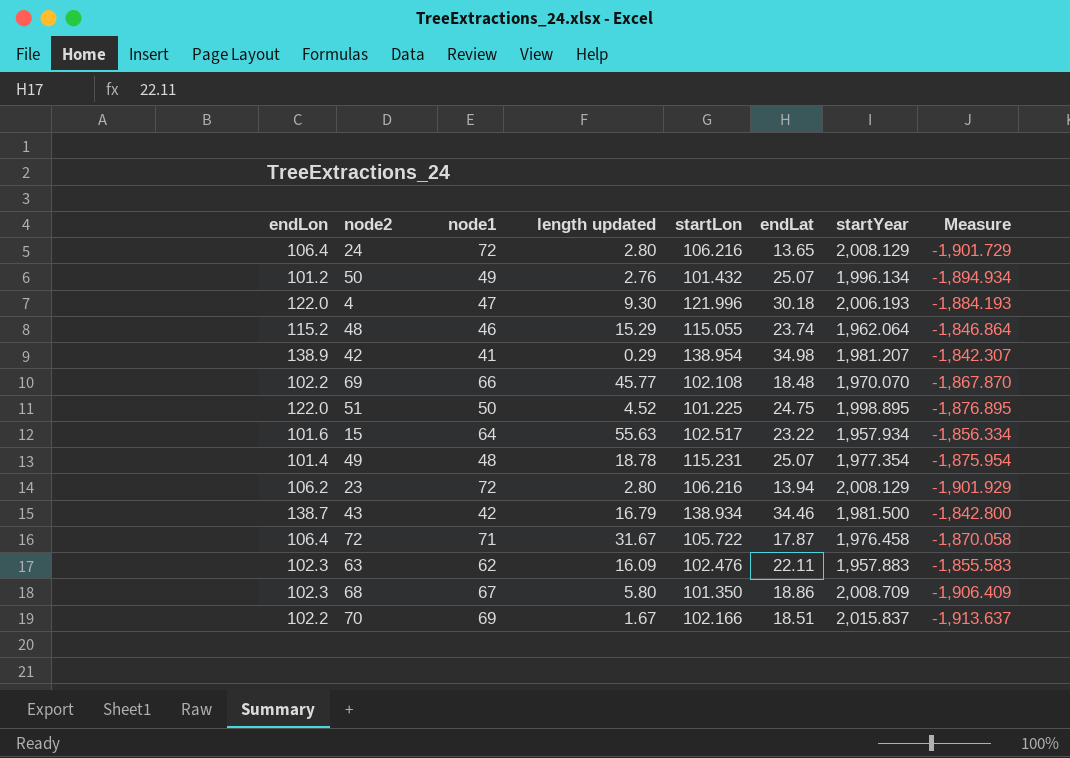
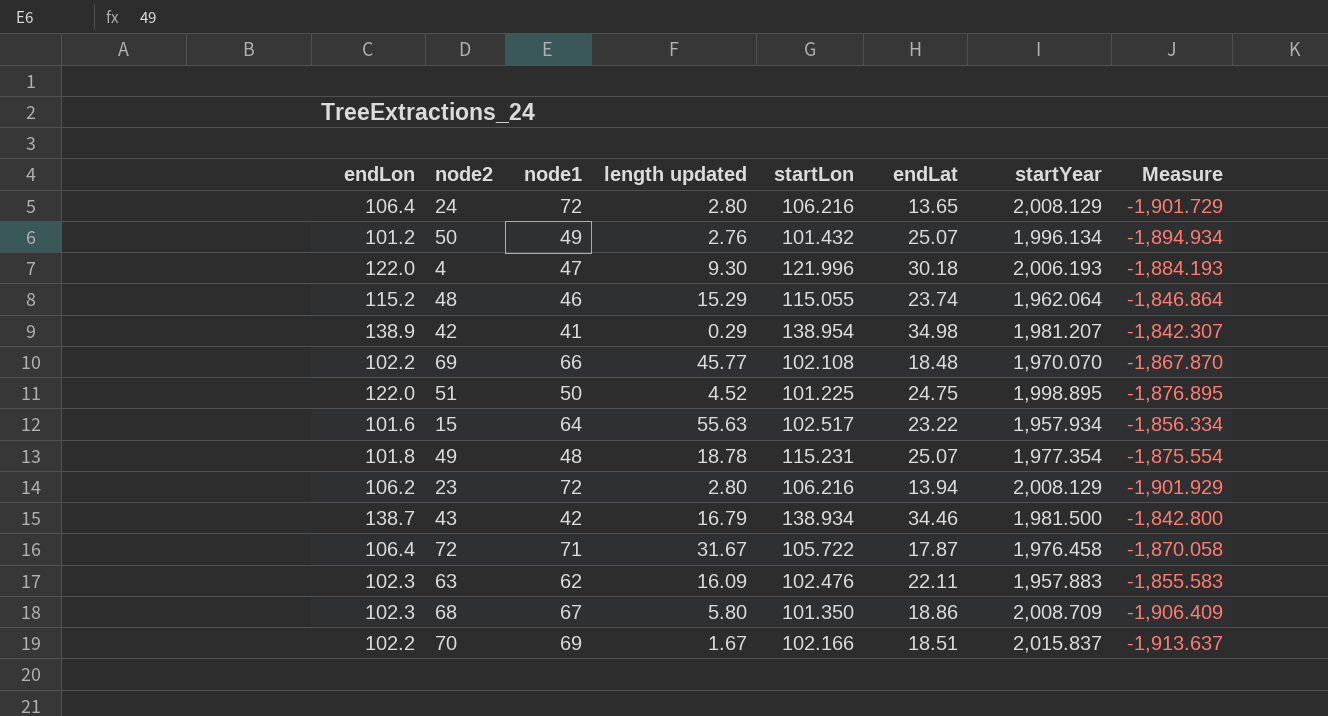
49 | endLon: 101.4 -> 101.8
49 | Measure: -1,875.954 -> -1,875.554

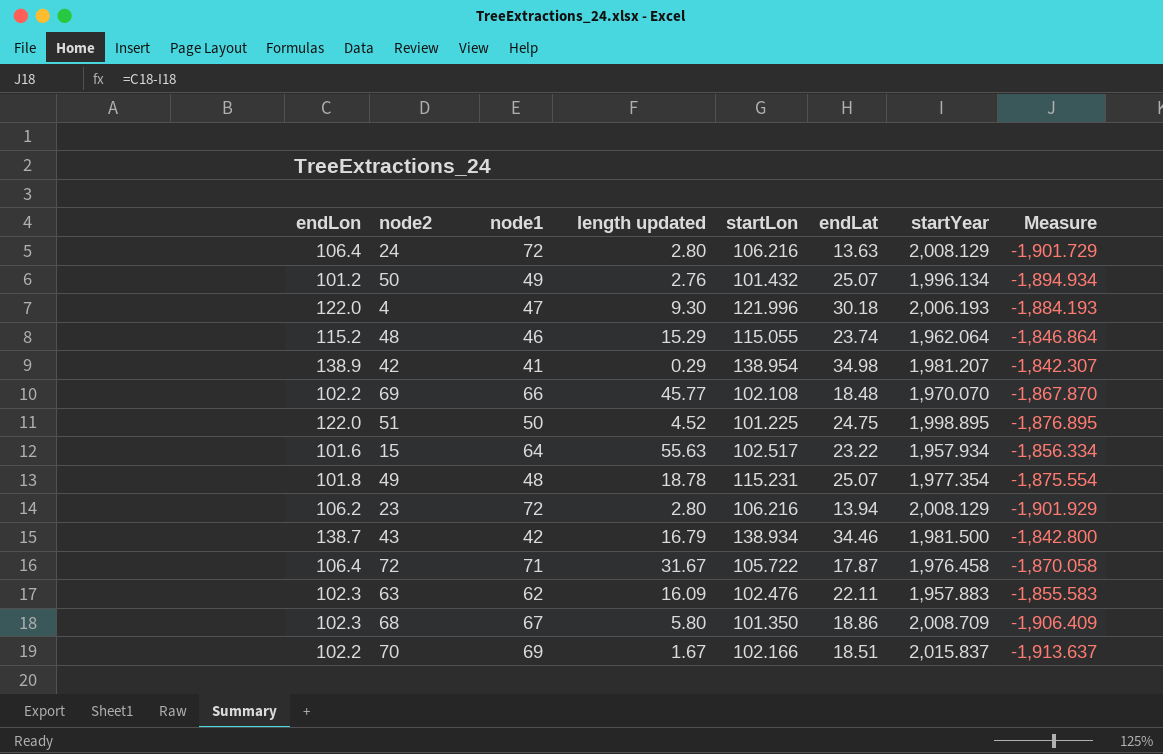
24 | endLat: 13.65 -> 13.63

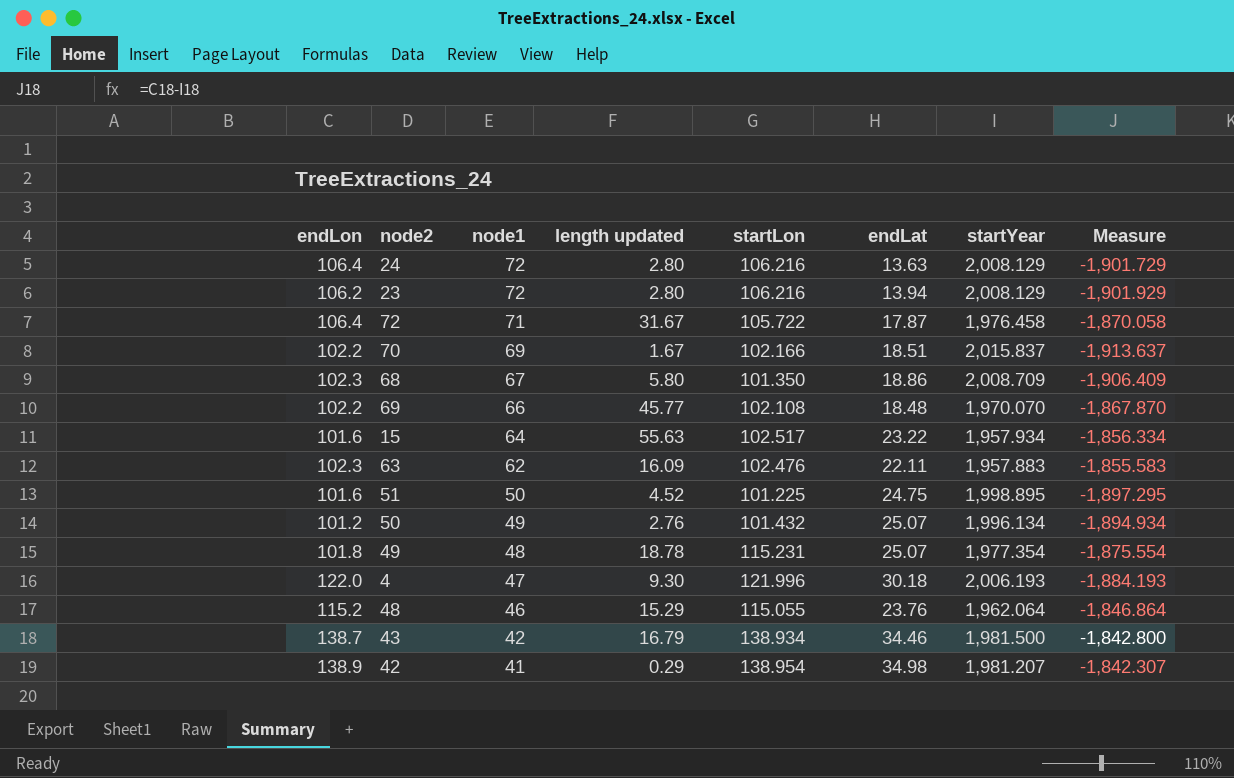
row order: none -> node1 descending
51 | endLon: 122.0 -> 101.6
51 | Measure: -1,876.895 -> -1,897.295
48 | endLat: 23.74 -> 23.76

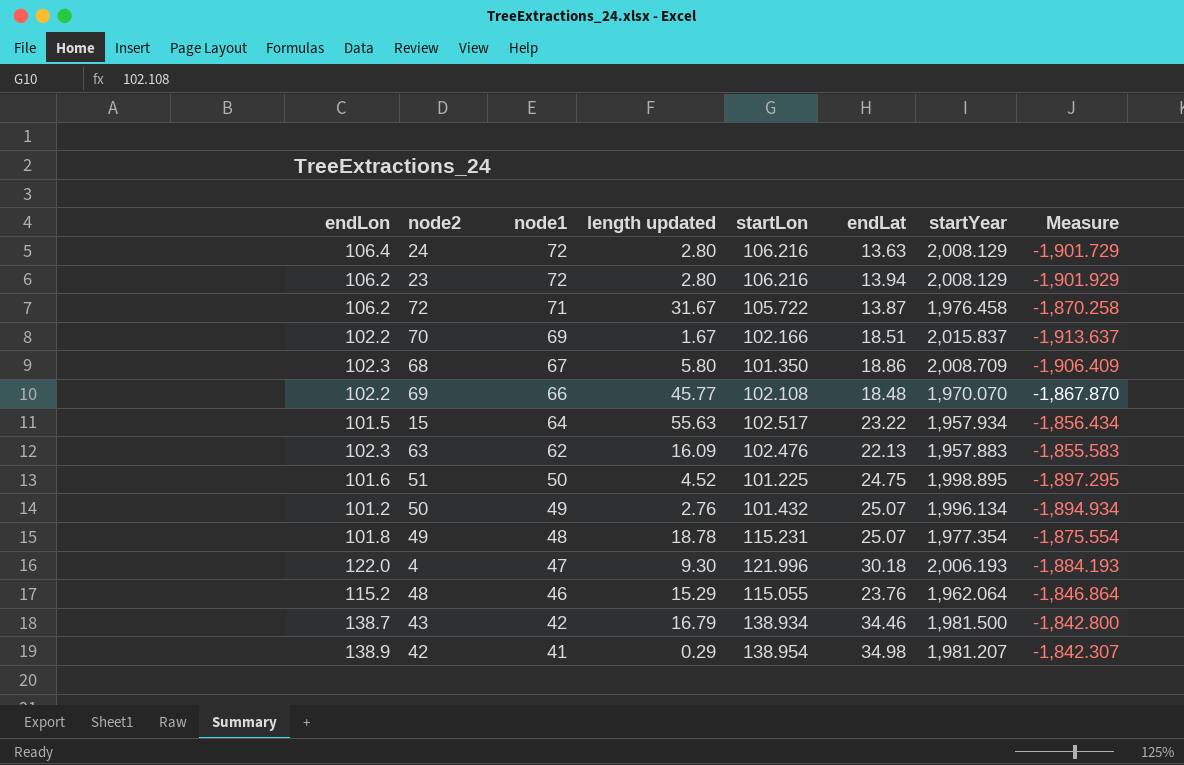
72 | endLon: 106.4 -> 106.2
72 | endLat: 17.87 -> 13.87
72 | Measure: -1,870.058 -> -1,870.258
15 | endLon: 101.6 -> 101.5
15 | Measure: -1,856.334 -> -1,856.434
63 | endLat: 22.11 -> 22.13

